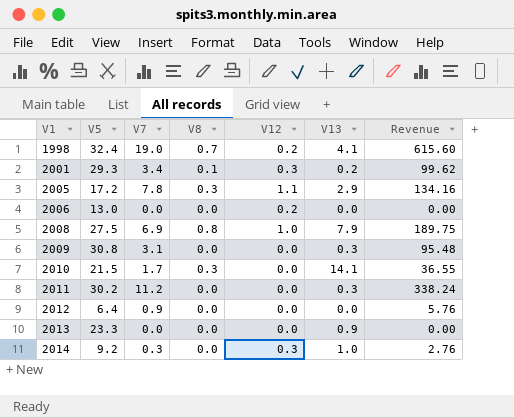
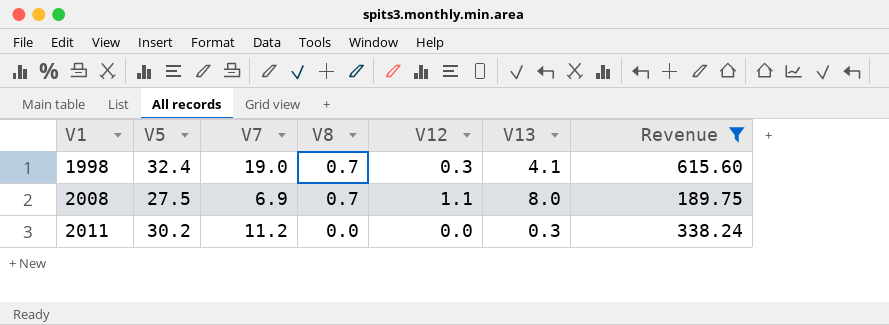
filter: none -> Revenue >= 189.75
1998 | V12: 0.2 -> 0.3
2008 | V8: 0.8 -> 0.7
2008 | V12: 1.0 -> 1.1
2008 | V13: 7.9 -> 8.0

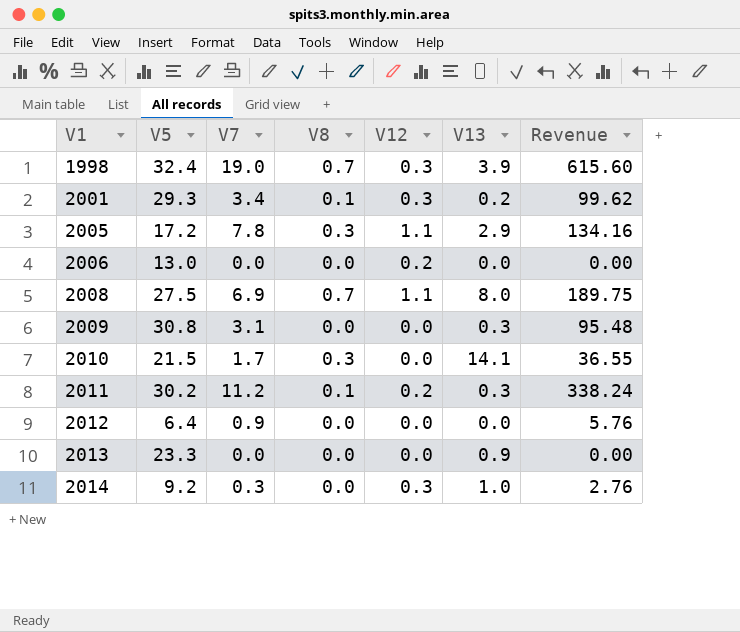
filter: Revenue >= 189.75 -> none
1998 | V13: 4.1 -> 3.9
2011 | V8: 0.0 -> 0.1
2011 | V12: 0.0 -> 0.2

